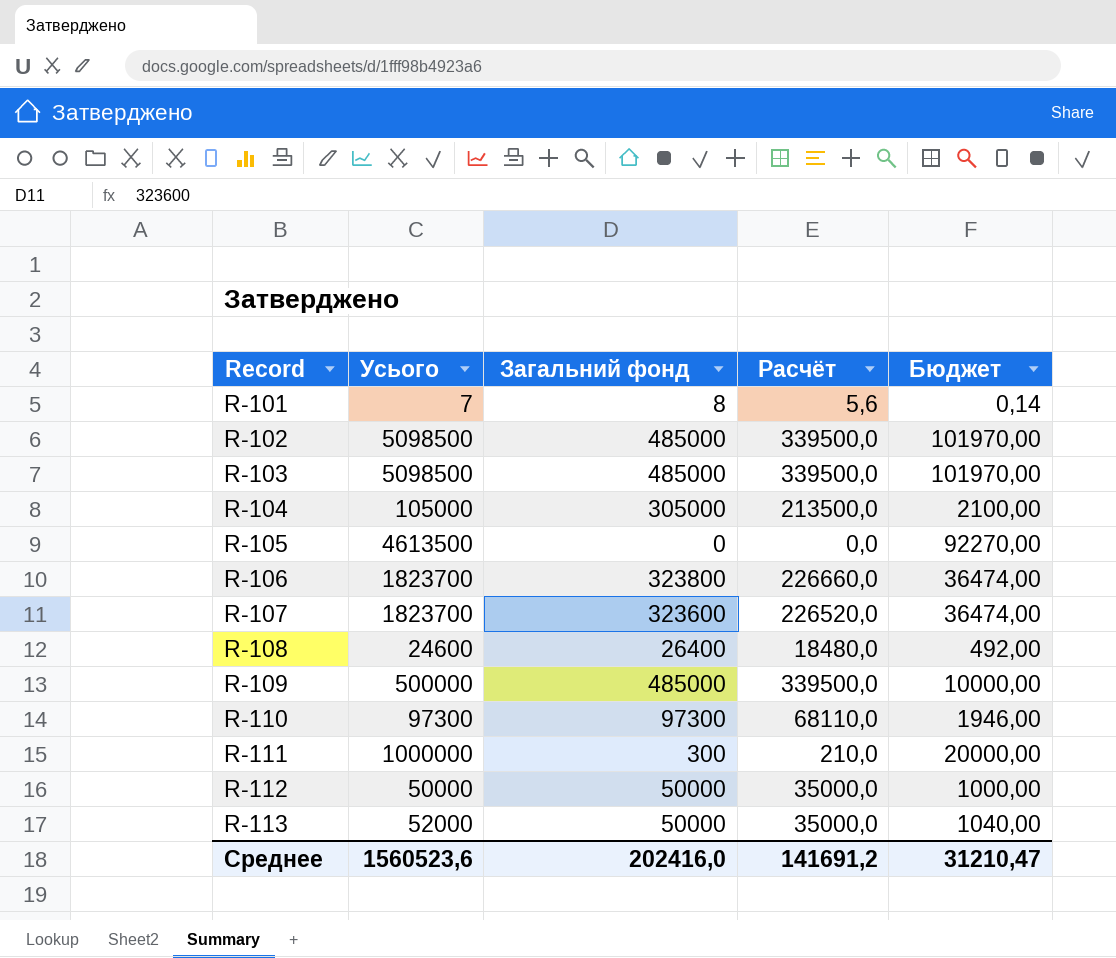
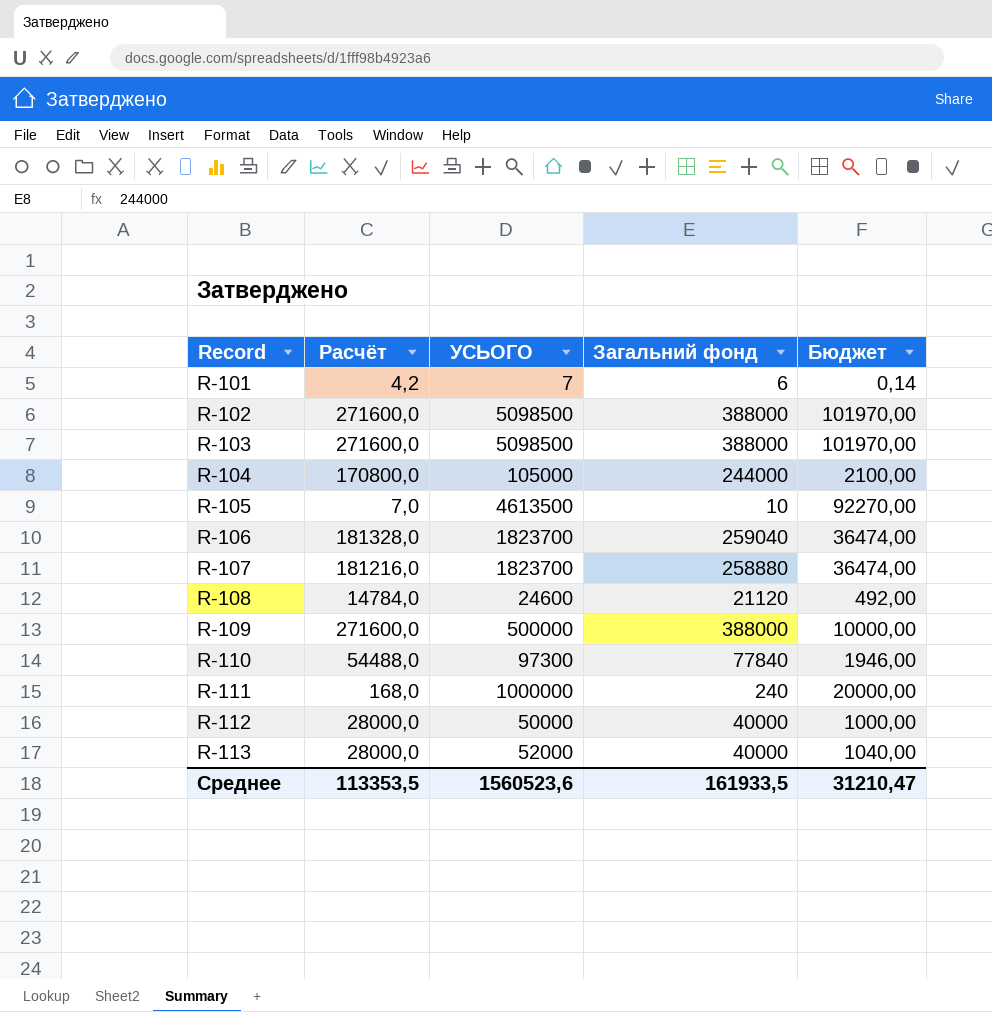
column Расчёт | position: 4 -> 2
column name: Усього -> УСЬОГО
R-101 | Расчёт: 5,6 -> 4,2
R-101 | Загальний фонд: 8 -> 6
R-102 | Расчёт: 339500,0 -> 271600,0
R-102 | Загальний фонд: 485000 -> 388000
R-103 | Расчёт: 339500,0 -> 271600,0
R-103 | Загальний фонд: 485000 -> 388000
R-104 | Расчёт: 213500,0 -> 170800,0
R-104 | Загальний фонд: 305000 -> 244000
R-105 | Расчёт: 0,0 -> 7,0
R-105 | Загальний фонд: 0 -> 10
R-106 | Расчёт: 226660,0 -> 181328,0
R-106 | Загальний фонд: 323800 -> 259040
R-107 | Расчёт: 226520,0 -> 181216,0
R-107 | Загальний фонд: 323600 -> 258880
R-108 | Расчёт: 18480,0 -> 14784,0
R-108 | Загальний фонд: 26400 -> 21120
R-109 | Расчёт: 339500,0 -> 271600,0
R-109 | Загальний фонд: 485000 -> 388000
R-110 | Расчёт: 68110,0 -> 54488,0
R-110 | Загальний фонд: 97300 -> 77840
R-111 | Расчёт: 210,0 -> 168,0
R-111 | Загальний фонд: 300 -> 240
R-112 | Расчёт: 35000,0 -> 28000,0
R-112 | Загальний фонд: 50000 -> 40000
R-113 | Расчёт: 35000,0 -> 28000,0
R-113 | Загальний фонд: 50000 -> 40000
Среднее | Расчёт: 141691,2 -> 113353,5
Среднее | Загальний фонд: 202416,0 -> 161933,5

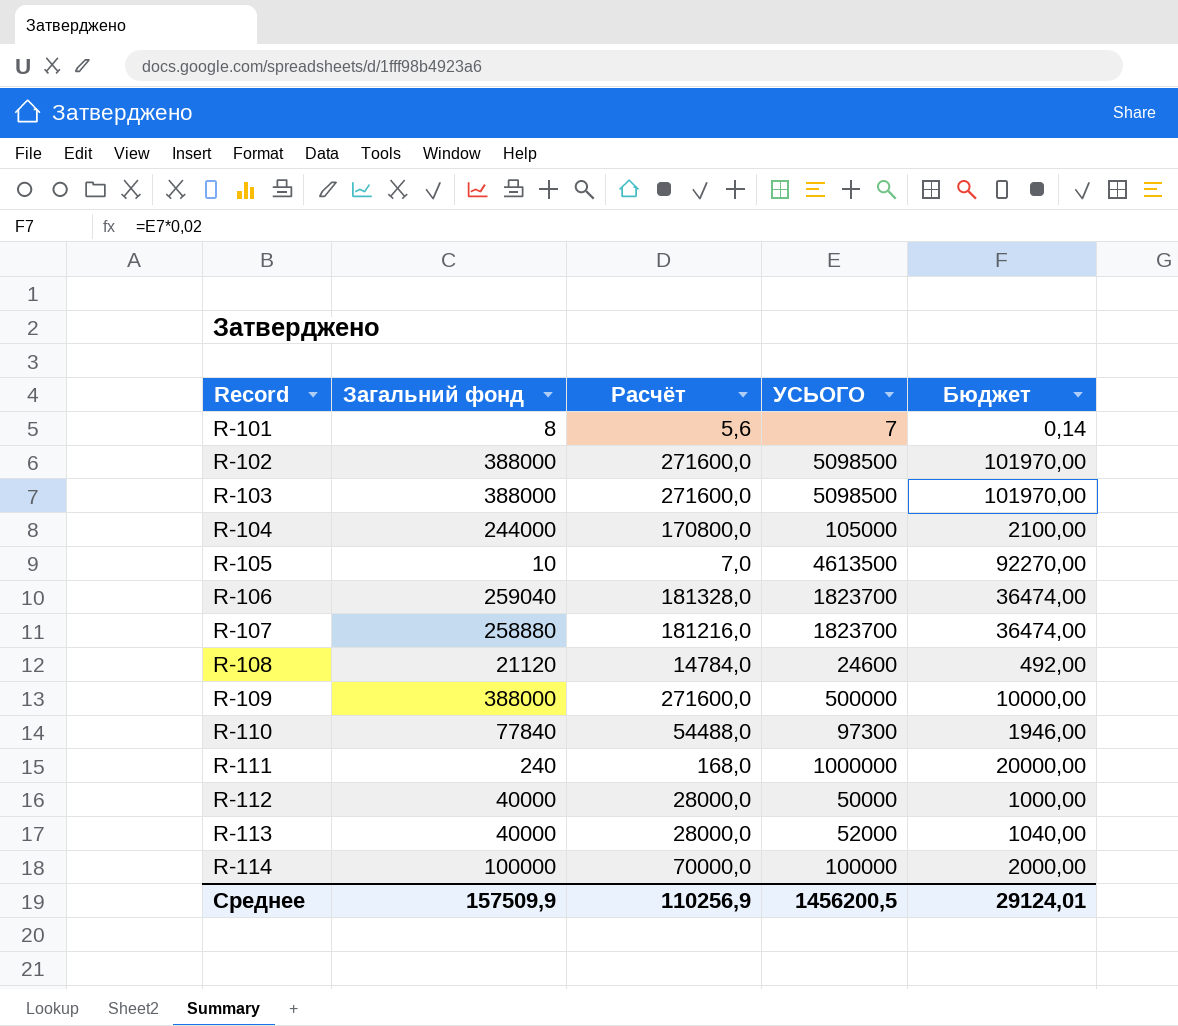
column Загальний фонд | position: 4 -> 2
R-101 | Загальний фонд: 6 -> 8
R-101 | Расчёт: 4,2 -> 5,6
row R-114: none -> 100000 | 70000,0 | 100000 | 2000,00
Среднее | Загальний фонд: 161933,5 -> 157509,9
Среднее | Расчёт: 113353,5 -> 110256,9
Среднее | УСЬОГО: 1560523,6 -> 1456200,5
Среднее | Бюджет: 31210,47 -> 29124,01

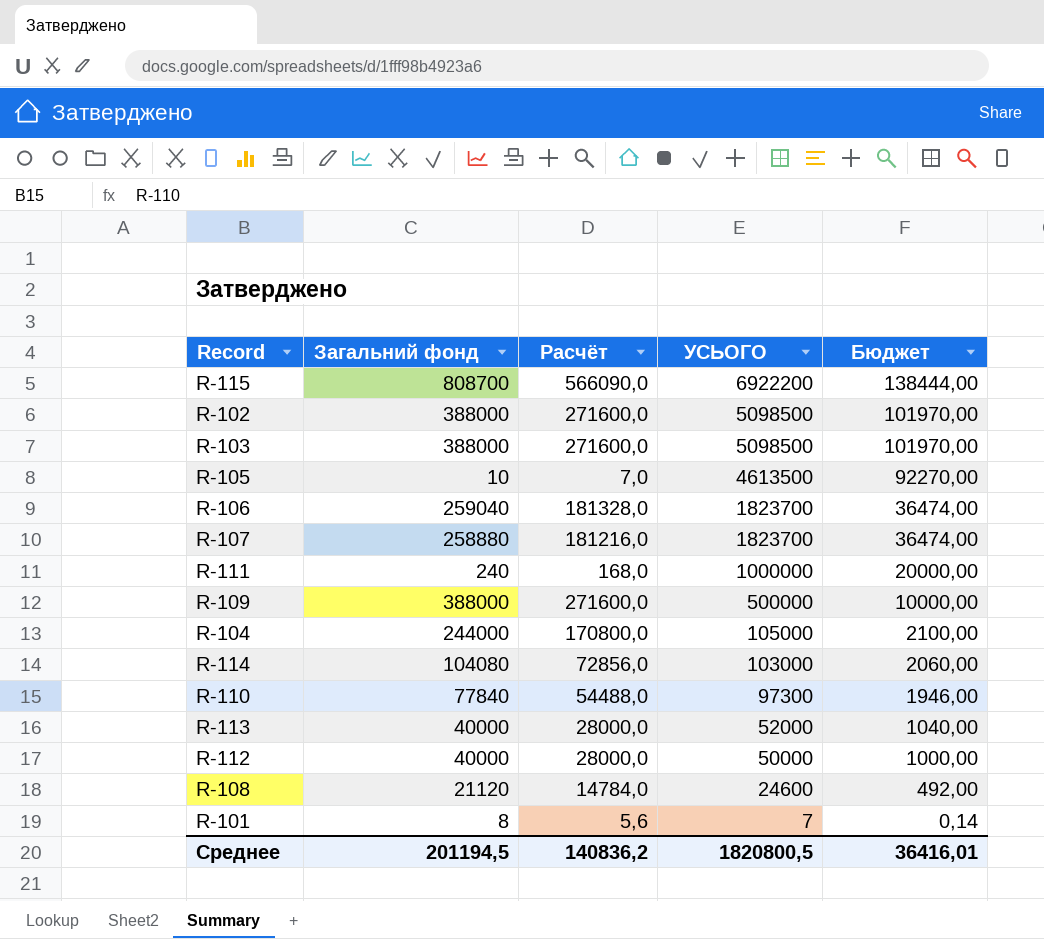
row order: Record ascending -> УСЬОГО descending
row R-115: none -> 808700 | 566090,0 | 6922200 | 138444,00
R-114 | Загальний фонд: 100000 -> 104080
R-114 | Расчёт: 70000,0 -> 72856,0
R-114 | УСЬОГО: 100000 -> 103000
R-114 | Бюджет: 2000,00 -> 2060,00
Среднее | Загальний фонд: 157509,9 -> 201194,5
Среднее | Расчёт: 110256,9 -> 140836,2
Среднее | УСЬОГО: 1456200,5 -> 1820800,5
Среднее | Бюджет: 29124,01 -> 36416,01

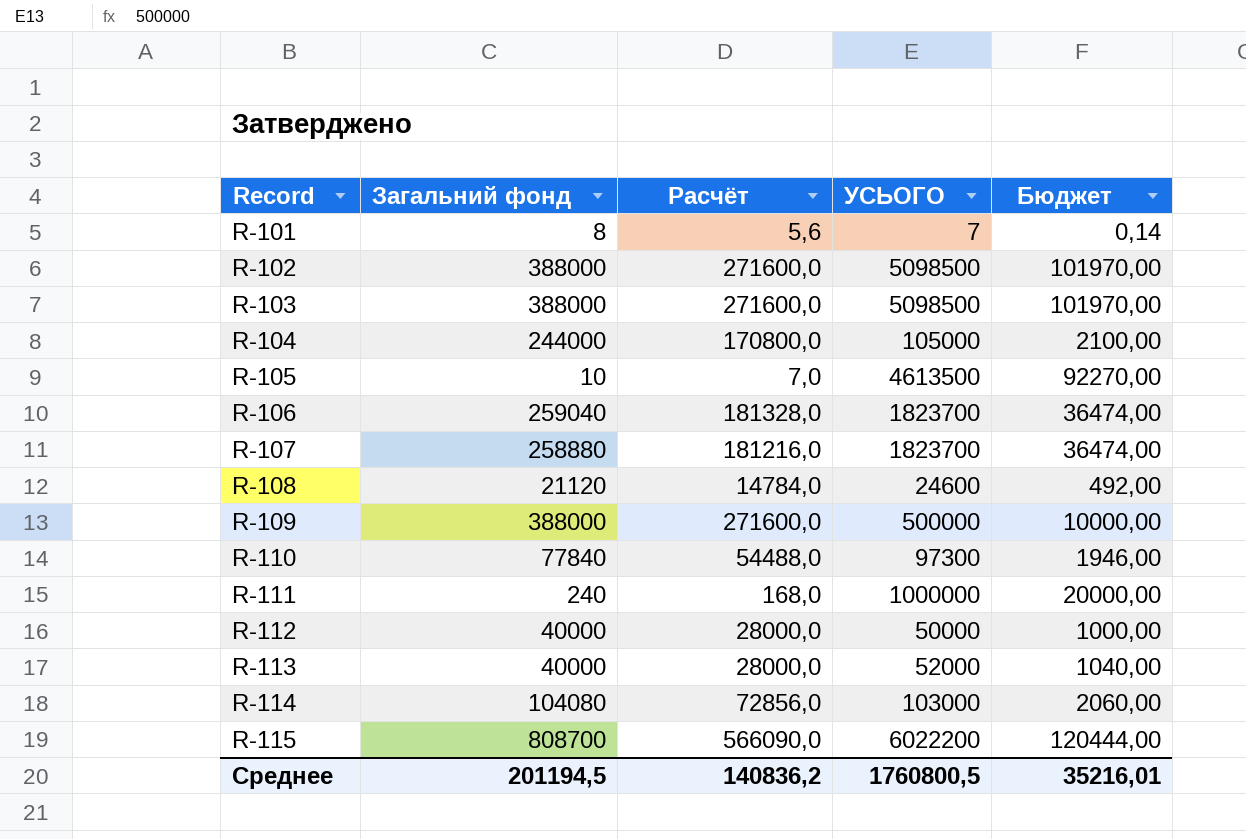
row order: УСЬОГО descending -> Record ascending
R-115 | УСЬОГО: 6922200 -> 6022200
R-115 | Бюджет: 138444,00 -> 120444,00
Среднее | УСЬОГО: 1820800,5 -> 1760800,5
Среднее | Бюджет: 36416,01 -> 35216,01

